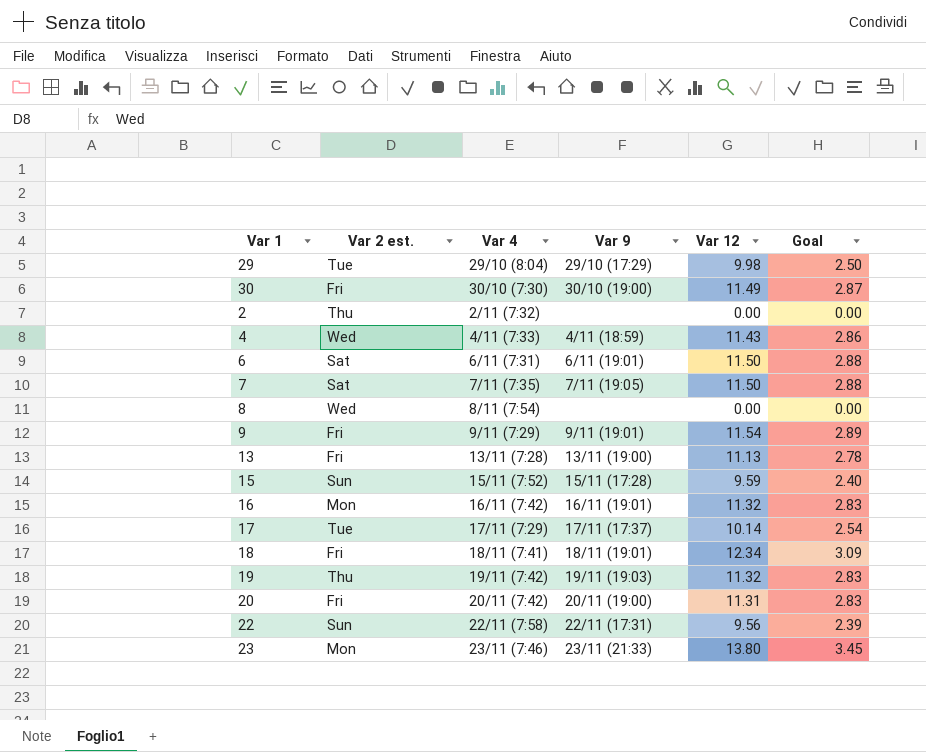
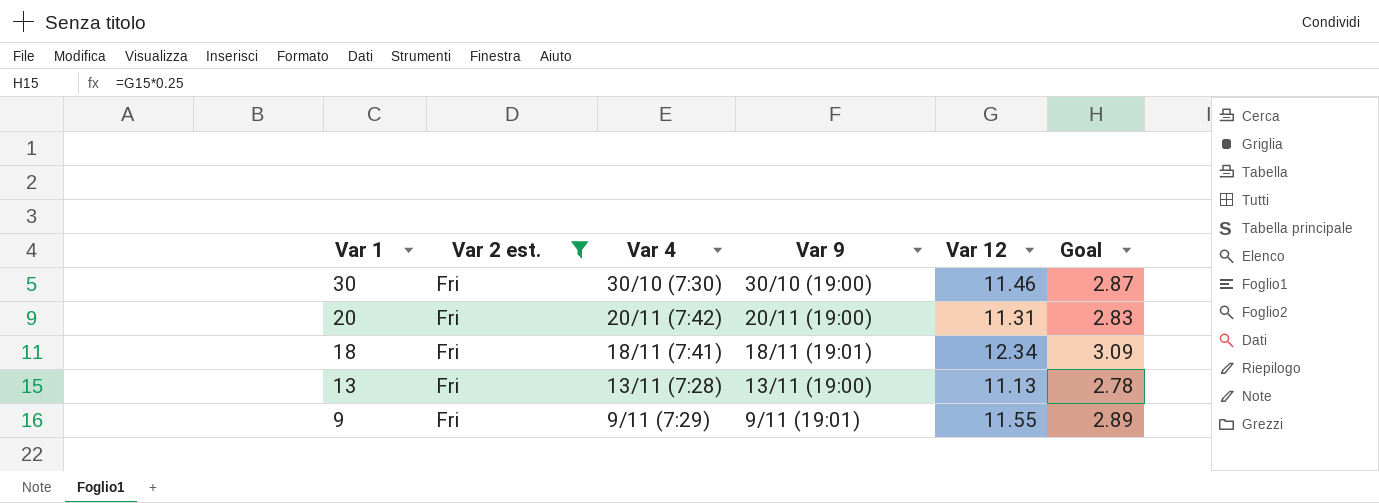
filter: none -> Var 2 est. = Fri
row order: none -> Var 1 descending
30 | Var 12: 11.49 -> 11.46
9 | Var 12: 11.54 -> 11.55

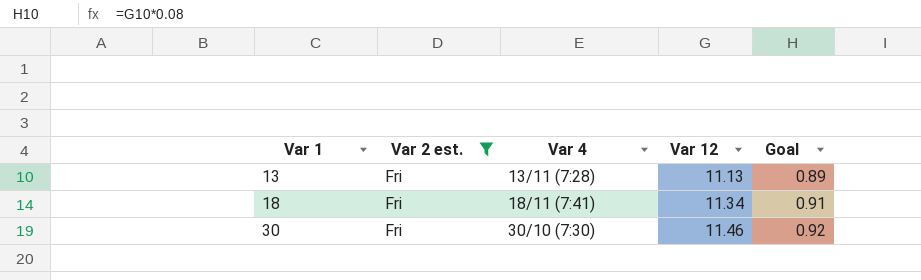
row order: Var 1 descending -> Var 1 ascending
column Var 9 | position: 4 -> none
column Goal | formula: [Var 12] * 0.25 -> [Var 12] * 0.08
row 20: Fri | 20/11 (7:42) | 20/11 (19:00) | 11.31 | 2.83 -> none
row 9: Fri | 9/11 (7:29) | 9/11 (19:01) | 11.55 | 2.89 -> none
18 | Var 12: 12.34 -> 11.34

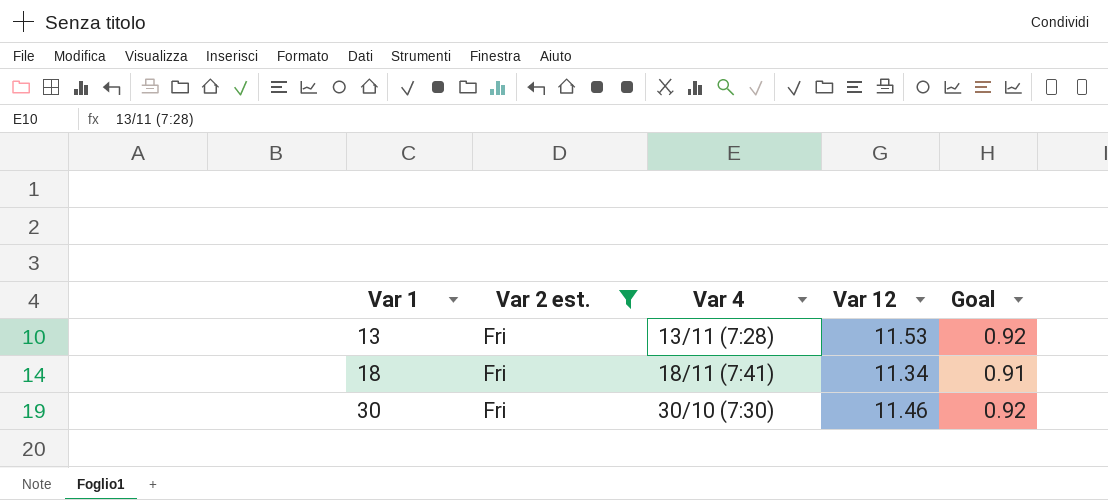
13 | Var 12: 11.13 -> 11.53
13 | Goal: 0.89 -> 0.92

